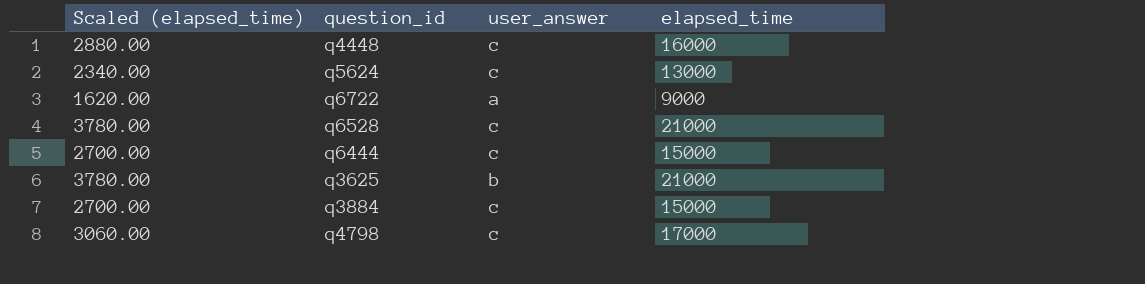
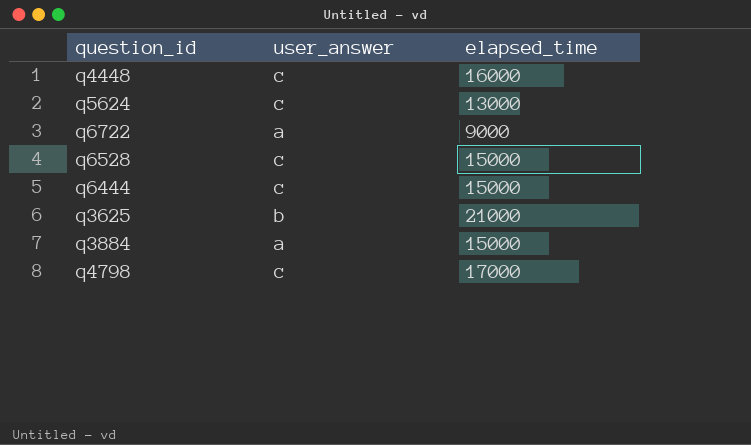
column Scaled (elapsed_time) | formula: [elapsed_time] * 0.18 -> none
q6528 | elapsed_time: 21000 -> 15000
q3884 | user_answer: c -> a

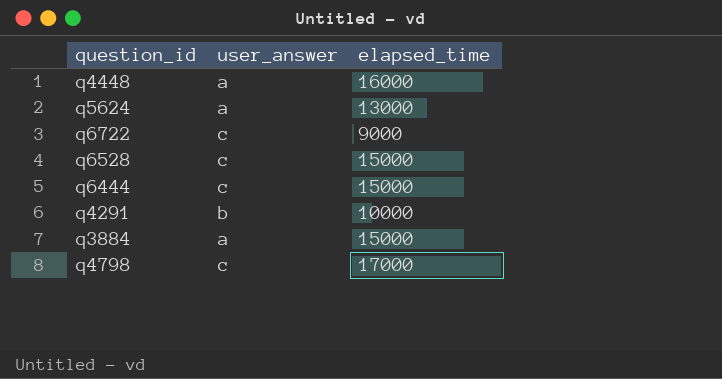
row q3625: b | 21000 -> none
q4448 | user_answer: c -> a
q5624 | user_answer: c -> a
q6722 | user_answer: a -> c
row q4291: none -> b | 10000

